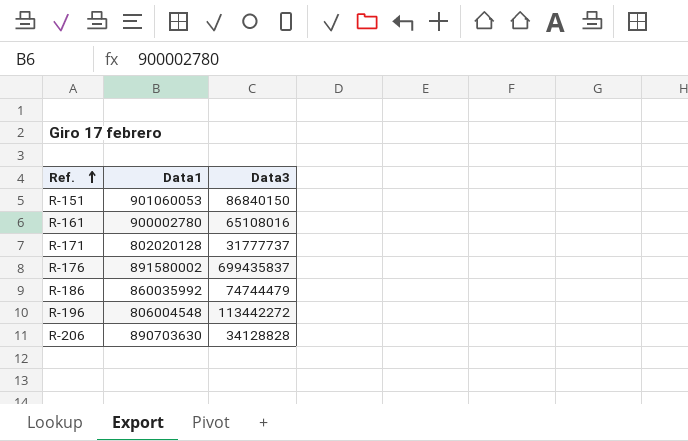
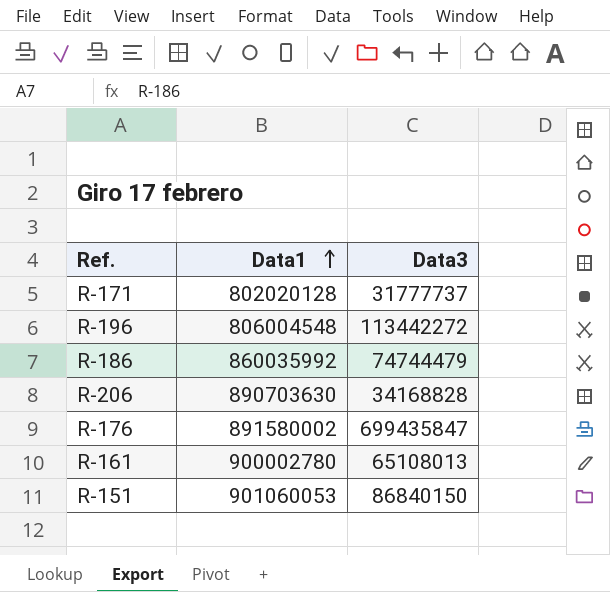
row order: Ref. ascending -> Data1 ascending
R-206 | Data3: 34128828 -> 34168828
R-176 | Data3: 699435837 -> 699435847
R-161 | Data3: 65108016 -> 65108013

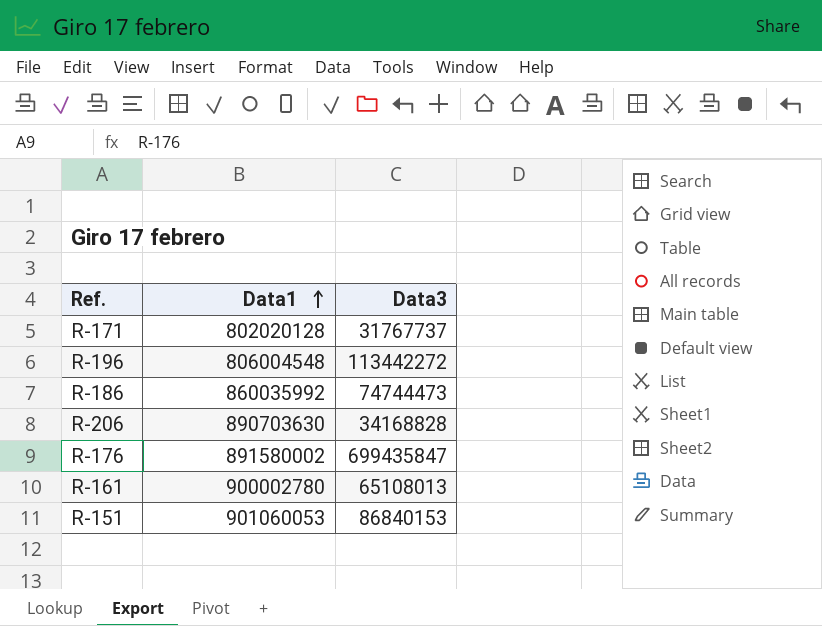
R-171 | Data3: 31777737 -> 31767737
R-186 | Data3: 74744479 -> 74744473
R-151 | Data3: 86840150 -> 86840153

